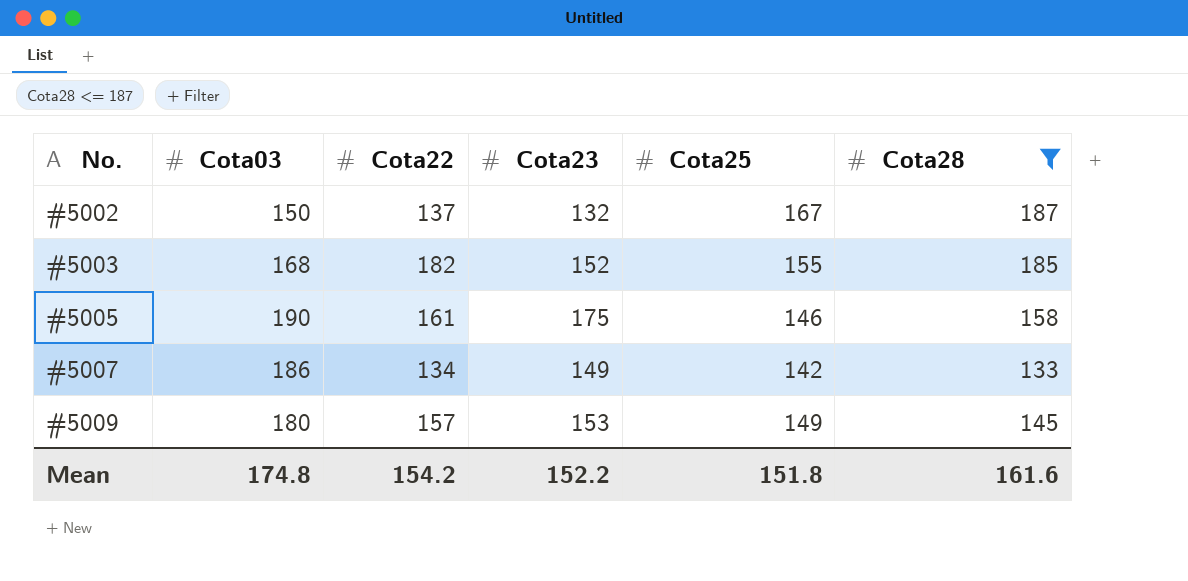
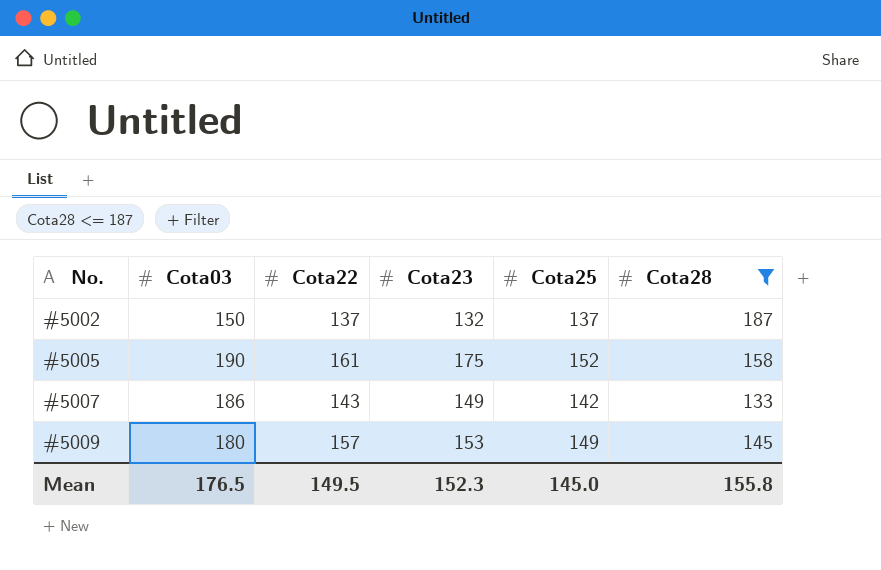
row #5003: 168 | 182 | 152 | 155 | 185 -> none
#5002 | Cota25: 167 -> 137
#5005 | Cota25: 146 -> 152
#5007 | Cota22: 134 -> 143
Mean | Cota03: 174.8 -> 176.5
Mean | Cota22: 154.2 -> 149.5
Mean | Cota23: 152.2 -> 152.3
Mean | Cota25: 151.8 -> 145.0
Mean | Cota28: 161.6 -> 155.8

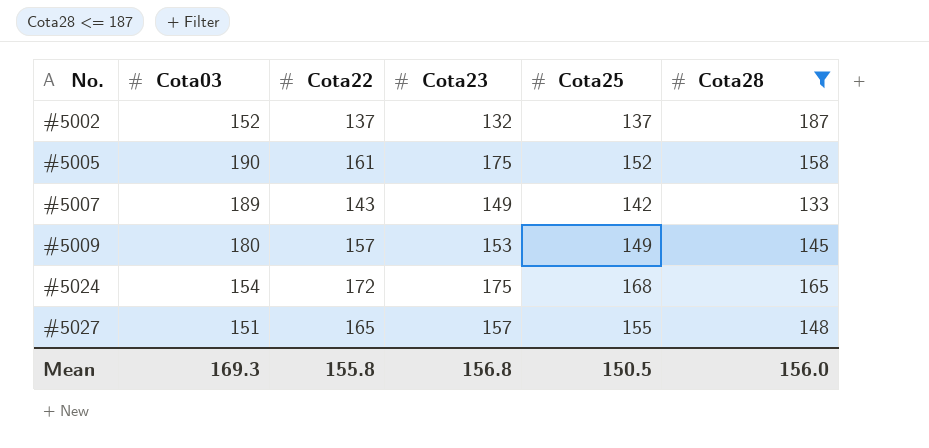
#5002 | Cota03: 150 -> 152
#5007 | Cota03: 186 -> 189
row #5024: none -> 154 | 172 | 175 | 168 | 165
row #5027: none -> 151 | 165 | 157 | 155 | 148
Mean | Cota03: 176.5 -> 169.3
Mean | Cota22: 149.5 -> 155.8
Mean | Cota23: 152.3 -> 156.8
Mean | Cota25: 145.0 -> 150.5
Mean | Cota28: 155.8 -> 156.0

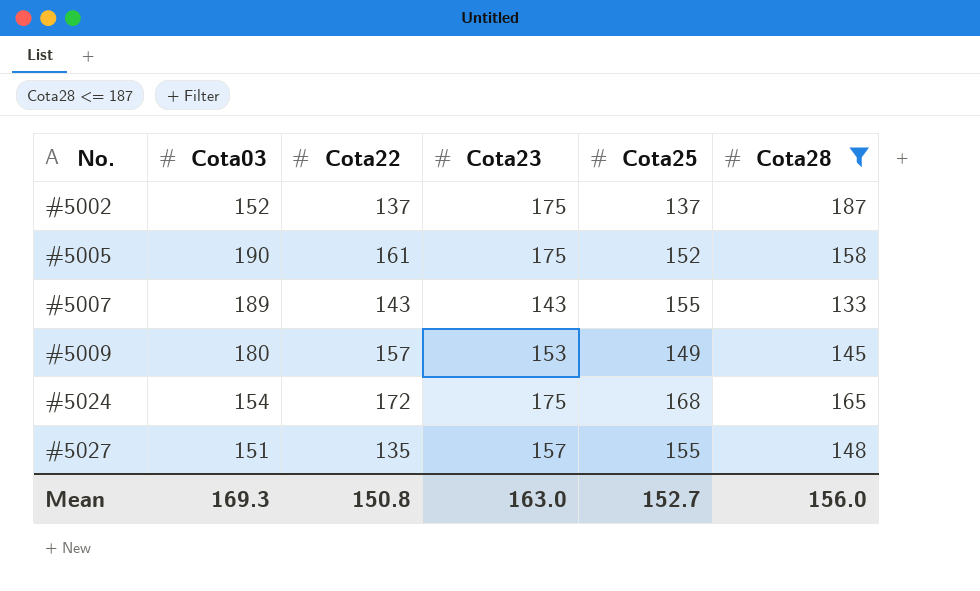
#5002 | Cota23: 132 -> 175
#5007 | Cota23: 149 -> 143
#5007 | Cota25: 142 -> 155
#5027 | Cota22: 165 -> 135
Mean | Cota22: 155.8 -> 150.8
Mean | Cota23: 156.8 -> 163.0
Mean | Cota25: 150.5 -> 152.7

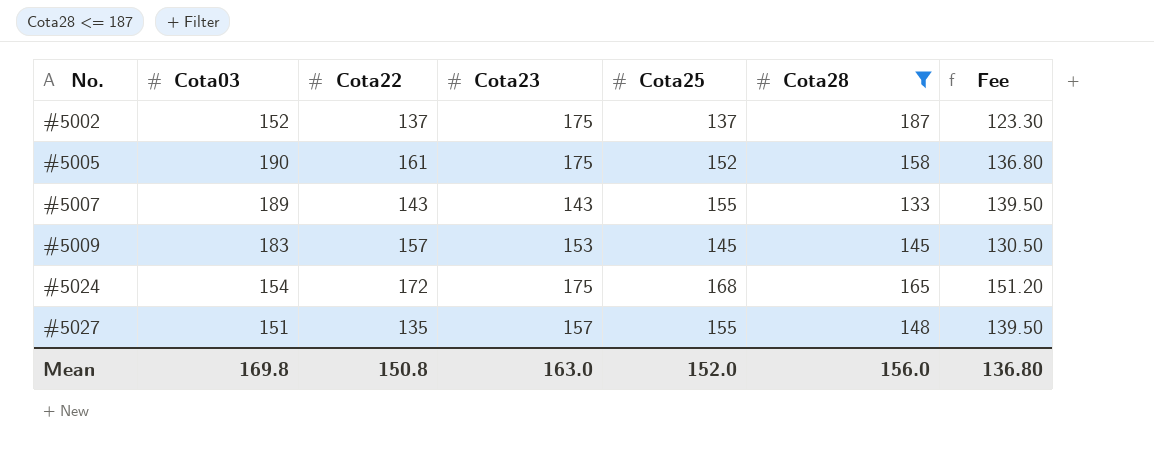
column Fee | formula: none -> [Cota25] * 0.9
#5009 | Cota03: 180 -> 183
#5009 | Cota25: 149 -> 145
Mean | Cota03: 169.3 -> 169.8
Mean | Cota25: 152.7 -> 152.0

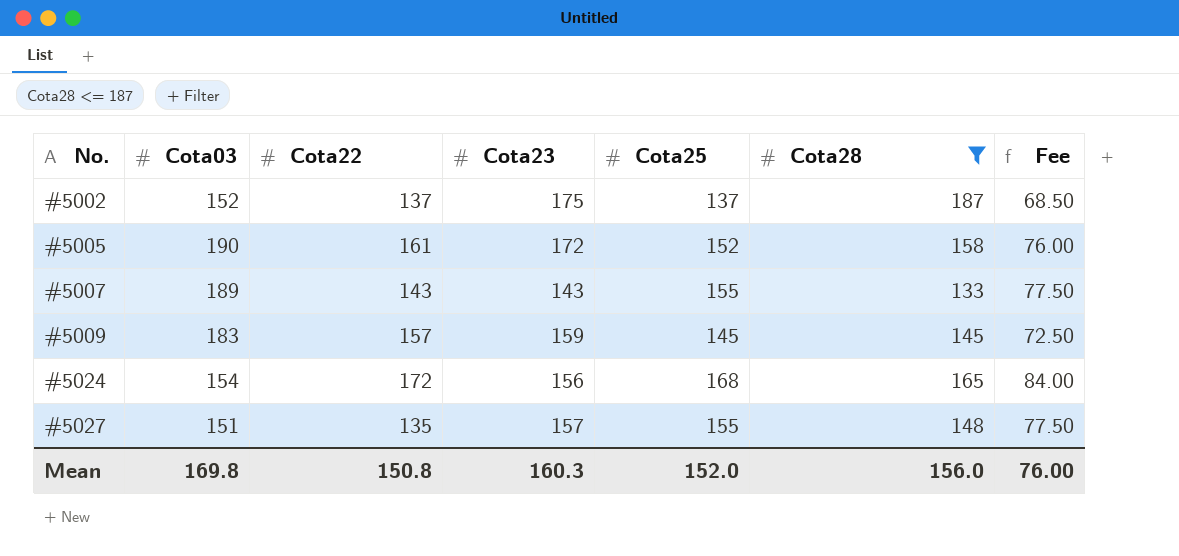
column Fee | formula: [Cota25] * 0.9 -> [Cota25] * 0.5
#5005 | Cota23: 175 -> 172
#5009 | Cota23: 153 -> 159
#5024 | Cota23: 175 -> 156
Mean | Cota23: 163.0 -> 160.3
Mean | Fee: 136.80 -> 76.00

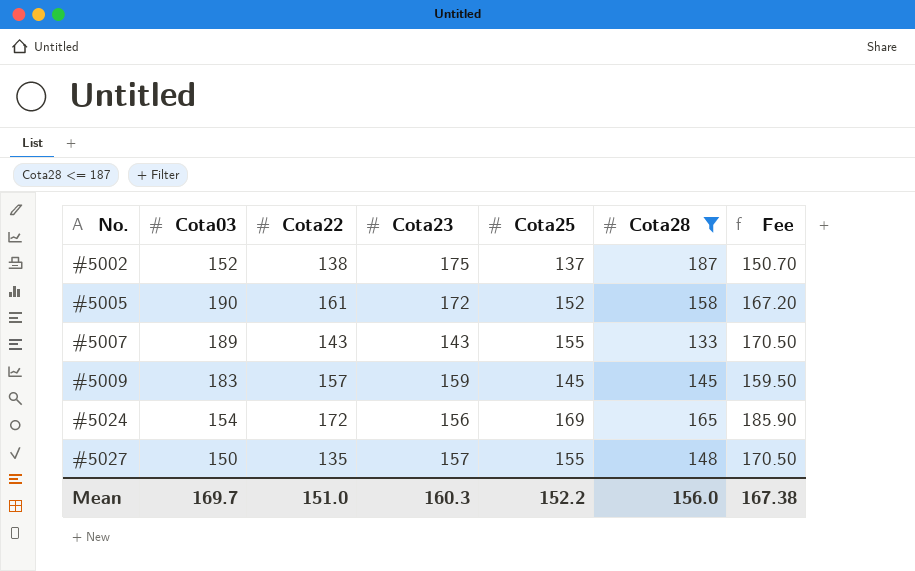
column Fee | formula: [Cota25] * 0.5 -> [Cota25] * 1.1
#5002 | Cota22: 137 -> 138
#5024 | Cota25: 168 -> 169
#5027 | Cota03: 151 -> 150
Mean | Cota03: 169.8 -> 169.7
Mean | Cota22: 150.8 -> 151.0
Mean | Cota25: 152.0 -> 152.2
Mean | Fee: 76.00 -> 167.38

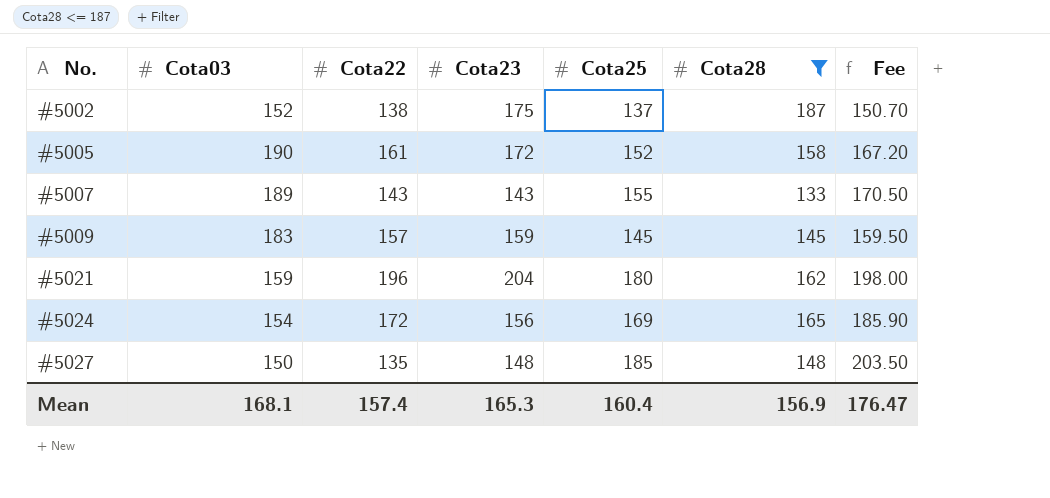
row #5021: none -> 159 | 196 | 204 | 180 | 162 | 198.00
#5027 | Cota23: 157 -> 148
#5027 | Cota25: 155 -> 185
#5027 | Fee: 170.50 -> 203.50
Mean | Cota03: 169.7 -> 168.1
Mean | Cota22: 151.0 -> 157.4
Mean | Cota23: 160.3 -> 165.3
Mean | Cota25: 152.2 -> 160.4
Mean | Cota28: 156.0 -> 156.9
Mean | Fee: 167.38 -> 176.47

